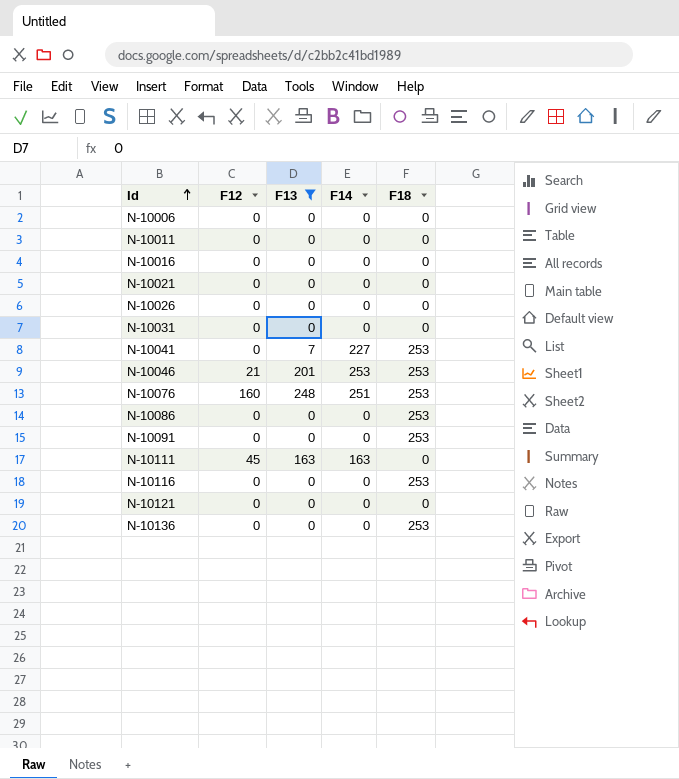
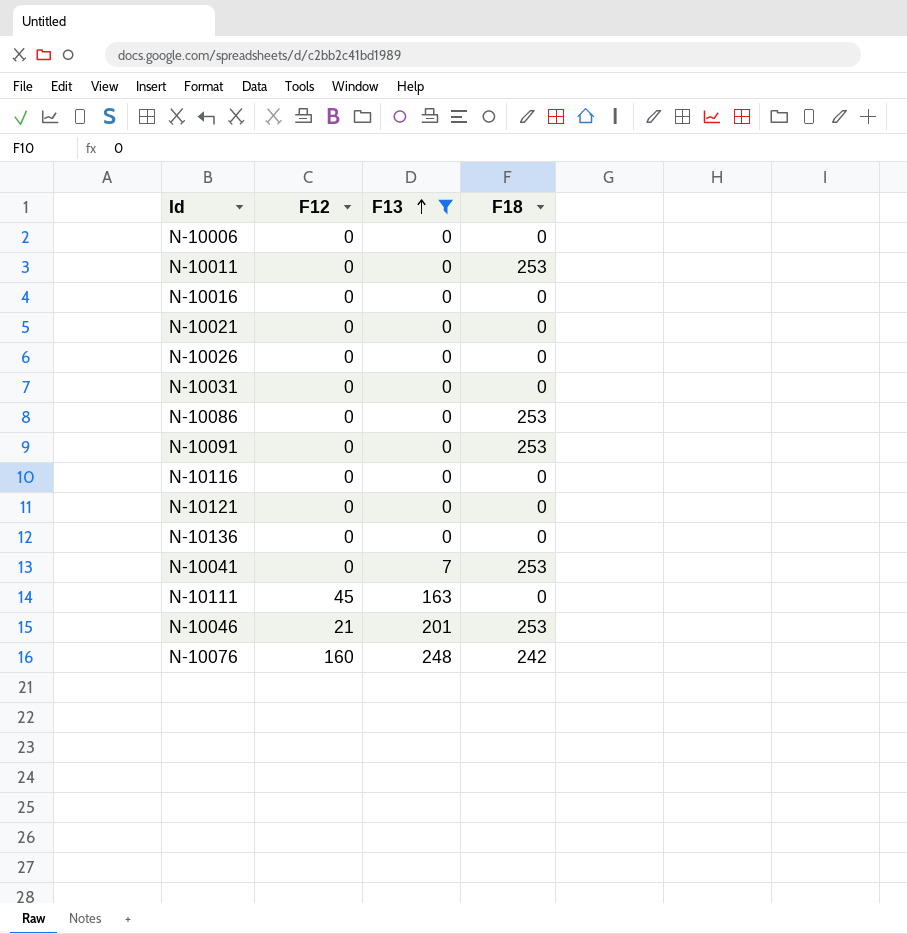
row order: Id ascending -> F13 ascending
column F14 | position: 4 -> none
N-10011 | F18: 0 -> 253
N-10116 | F18: 253 -> 0
N-10136 | F18: 253 -> 0
N-10076 | F18: 253 -> 242

